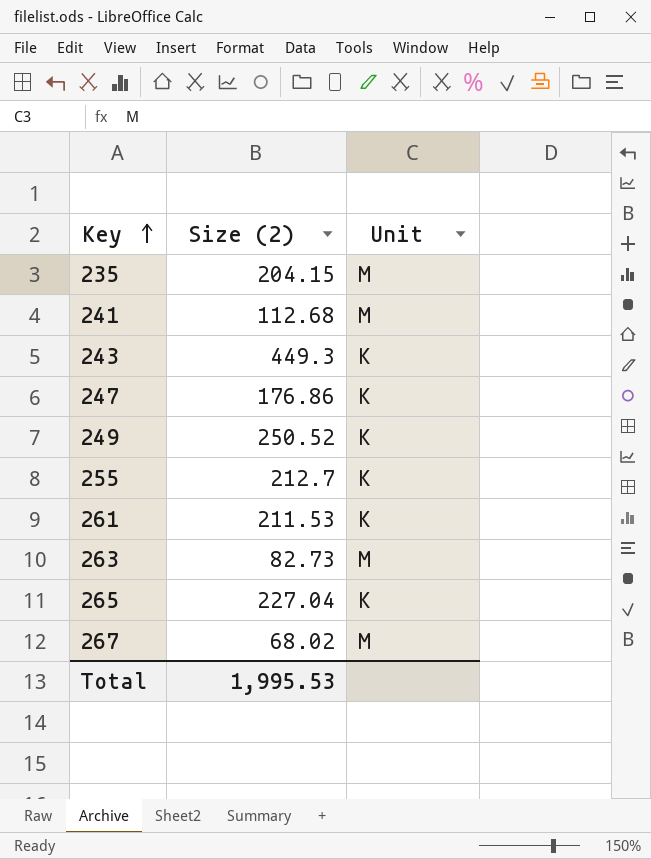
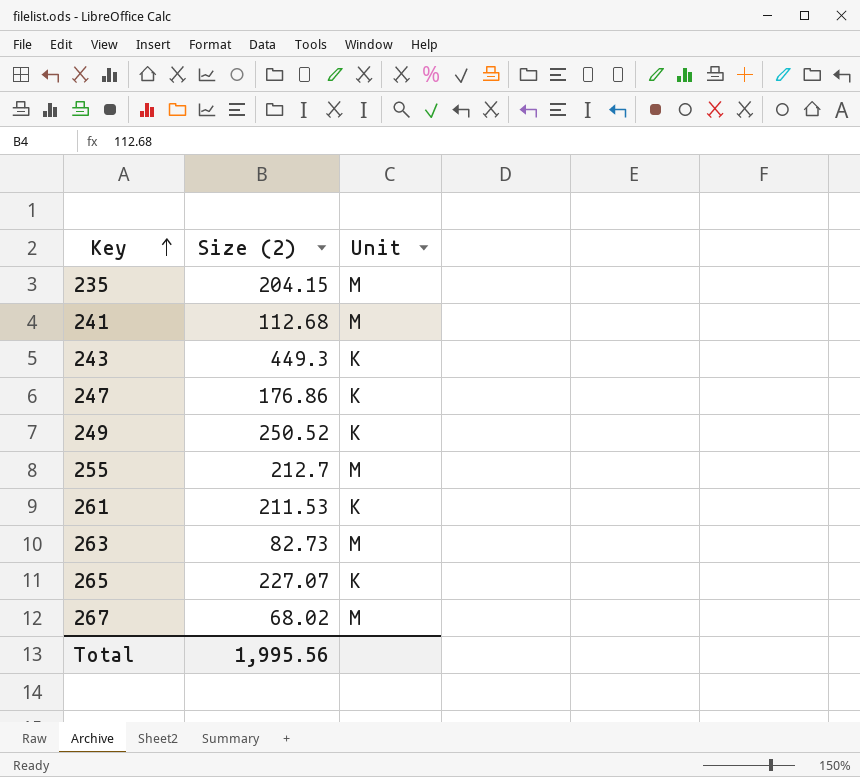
255 | Unit: K -> M
265 | Size (2): 227.04 -> 227.07
Total | Size (2): 1,995.53 -> 1,995.56

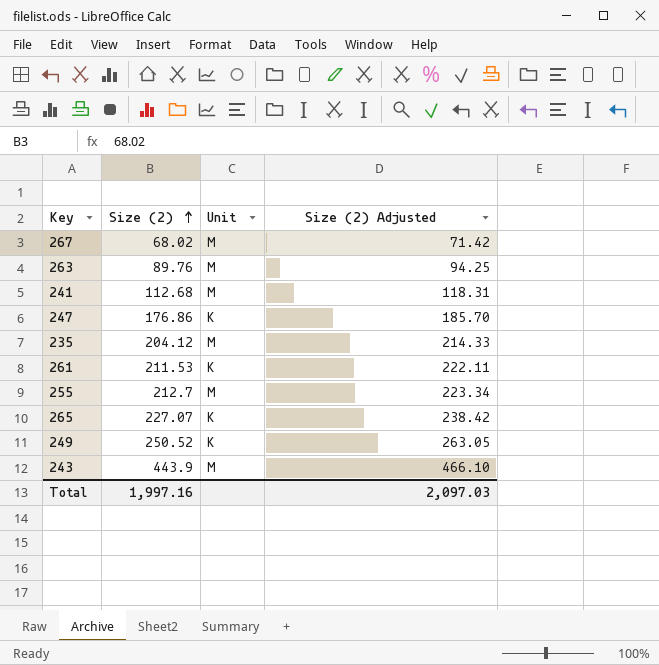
row order: Key ascending -> Size (2) ascending
column Size (2) Adjusted | formula: none -> [Size (2)] * 1.05
263 | Size (2): 82.73 -> 89.76
235 | Size (2): 204.15 -> 204.12
243 | Size (2): 449.3 -> 443.9
243 | Unit: K -> M
Total | Size (2): 1,995.56 -> 1,997.16

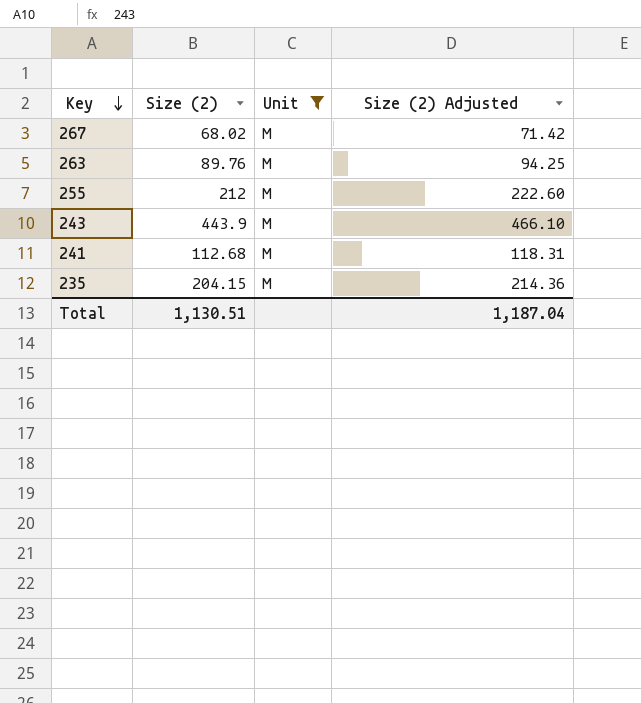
filter: none -> Unit = M
row order: Size (2) ascending -> Key descending
255 | Size (2): 212.7 -> 212
255 | Size (2) Adjusted: 223.34 -> 222.60
235 | Size (2): 204.12 -> 204.15
235 | Size (2) Adjusted: 214.33 -> 214.36
Total | Size (2): 1,997.16 -> 1,130.51
Total | Size (2) Adjusted: 2,097.03 -> 1,187.04

